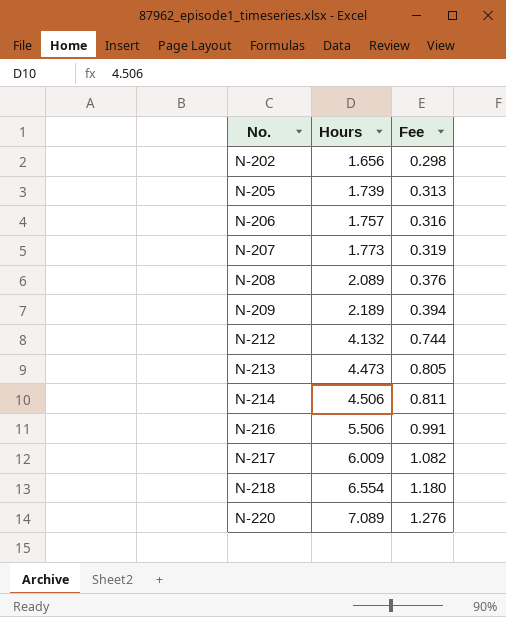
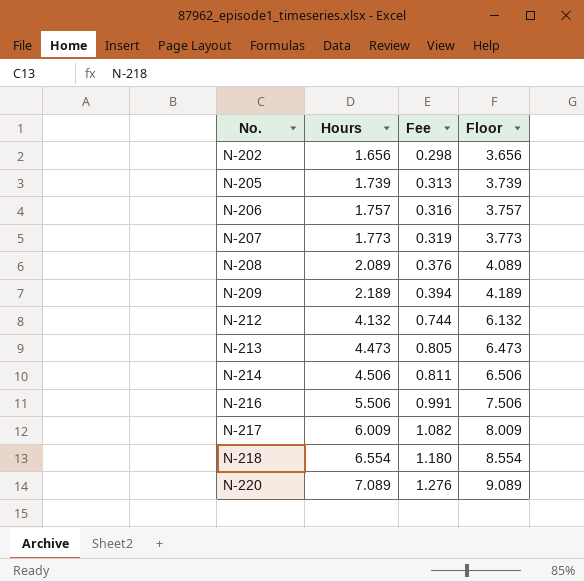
column Floor | formula: none -> [Hours] + 2

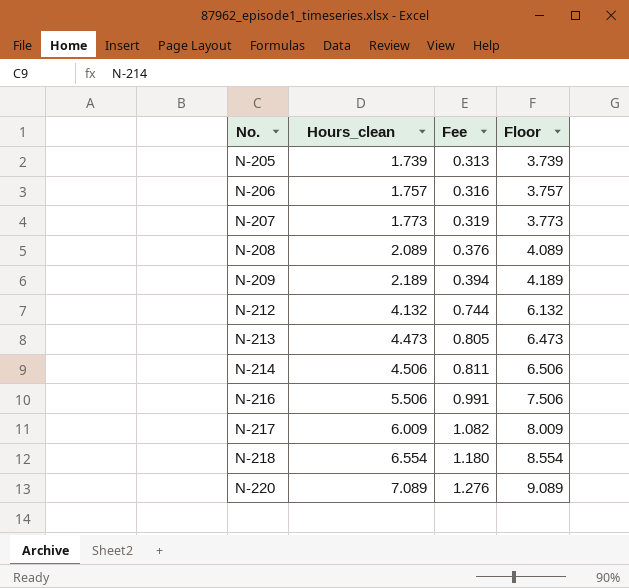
column name: Hours -> Hours_clean
row N-202: 1.656 | 0.298 | 3.656 -> none

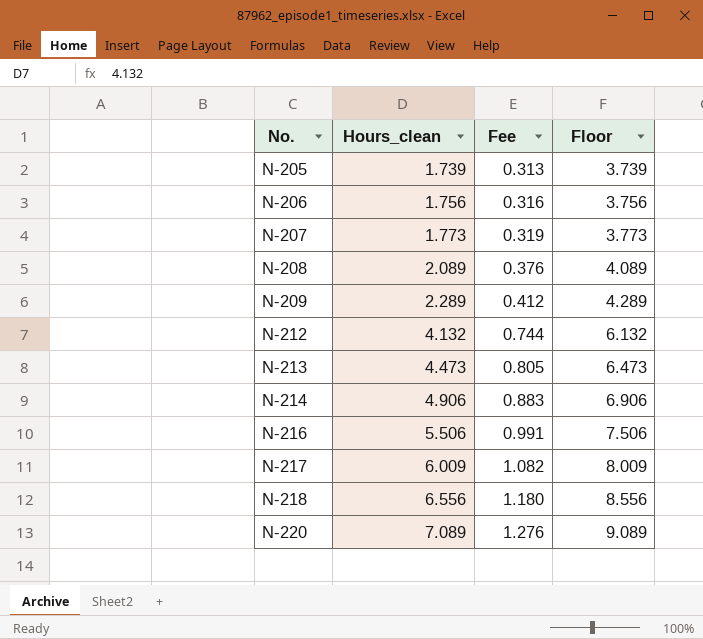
N-206 | Hours_clean: 1.757 -> 1.756
N-206 | Floor: 3.757 -> 3.756
N-209 | Hours_clean: 2.189 -> 2.289
N-209 | Fee: 0.394 -> 0.412
N-209 | Floor: 4.189 -> 4.289
N-214 | Hours_clean: 4.506 -> 4.906
N-214 | Fee: 0.811 -> 0.883
N-214 | Floor: 6.506 -> 6.906
N-218 | Hours_clean: 6.554 -> 6.556
N-218 | Floor: 8.554 -> 8.556

